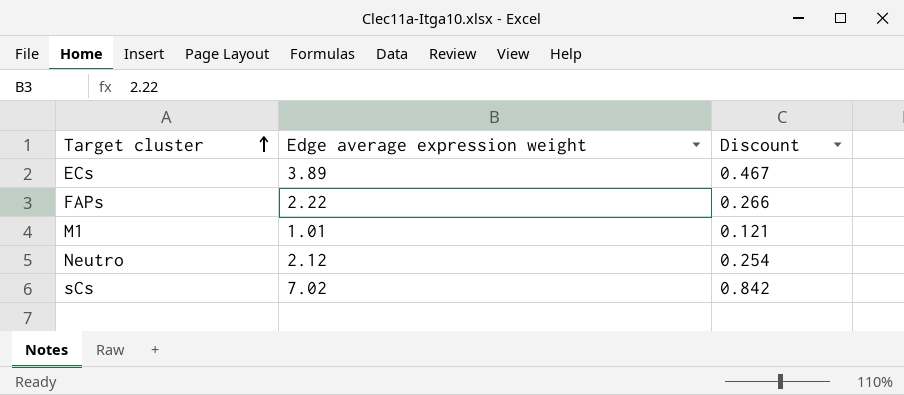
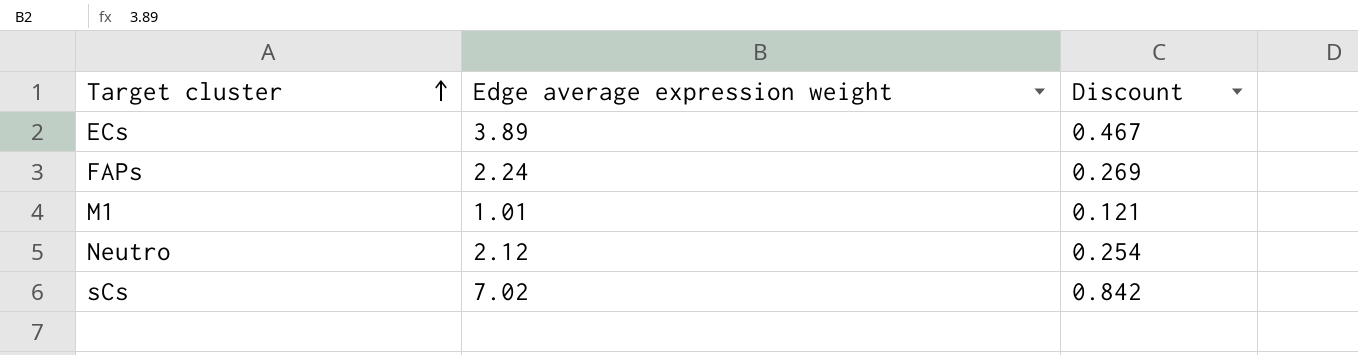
FAPs | Edge average expression weight: 2.22 -> 2.24
FAPs | Discount: 0.266 -> 0.269

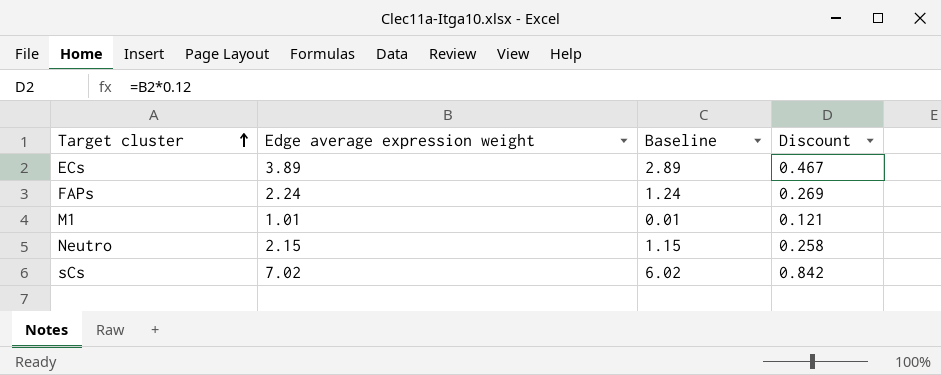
column Baseline | formula: none -> [Edge average expression weight] - 1
Neutro | Edge average expression weight: 2.12 -> 2.15
Neutro | Discount: 0.254 -> 0.258

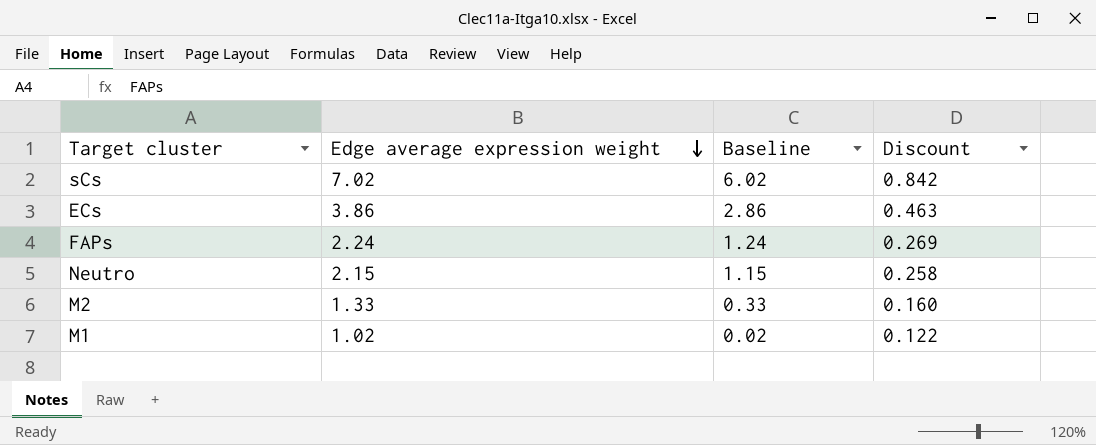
row order: Target cluster ascending -> Edge average expression weight descending
ECs | Edge average expression weight: 3.89 -> 3.86
ECs | Baseline: 2.89 -> 2.86
ECs | Discount: 0.467 -> 0.463
row M2: none -> 1.33 | 0.33 | 0.160
M1 | Edge average expression weight: 1.01 -> 1.02
M1 | Baseline: 0.01 -> 0.02
M1 | Discount: 0.121 -> 0.122

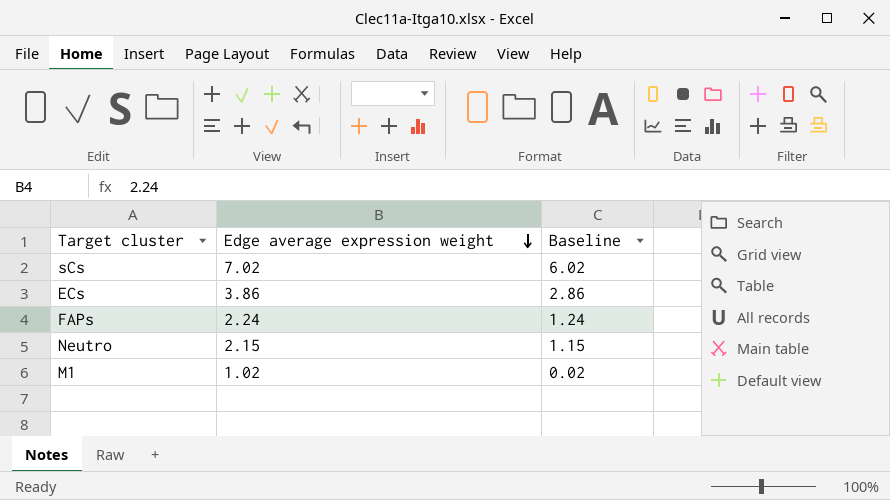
column Discount | formula: [Edge average expression weight] * 0.12 -> none
row M2: 1.33 | 0.33 | 0.160 -> none

